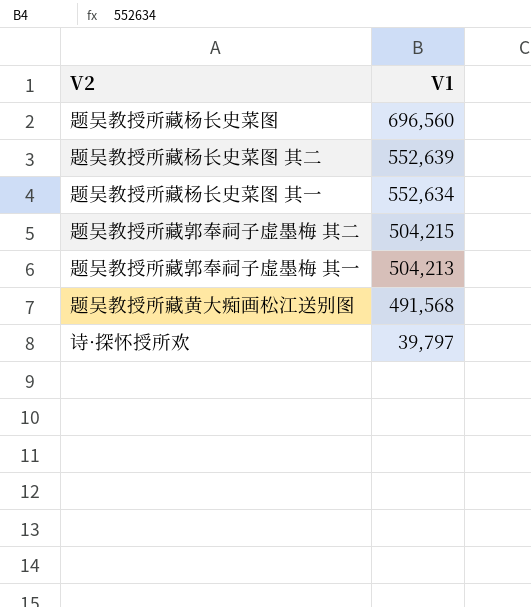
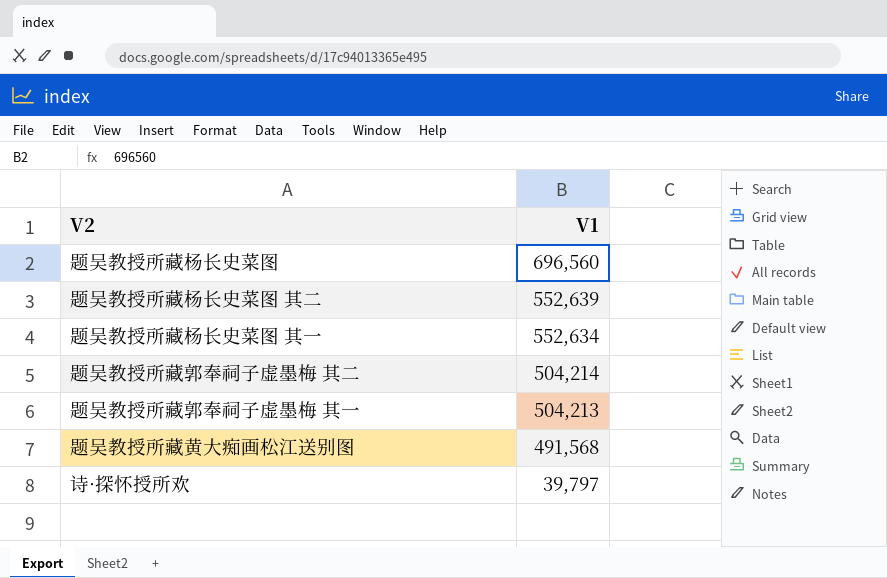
题吴教授所藏郭奉祠子虚墨梅 其二 | V1: 504,215 -> 504,214

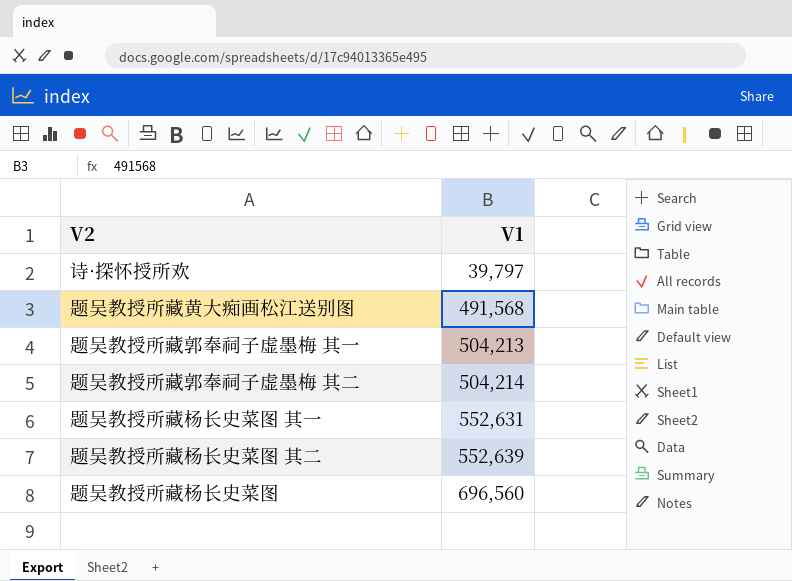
row order: V1 descending -> V1 ascending
题吴教授所藏杨长史菜图 其一 | V1: 552,634 -> 552,631

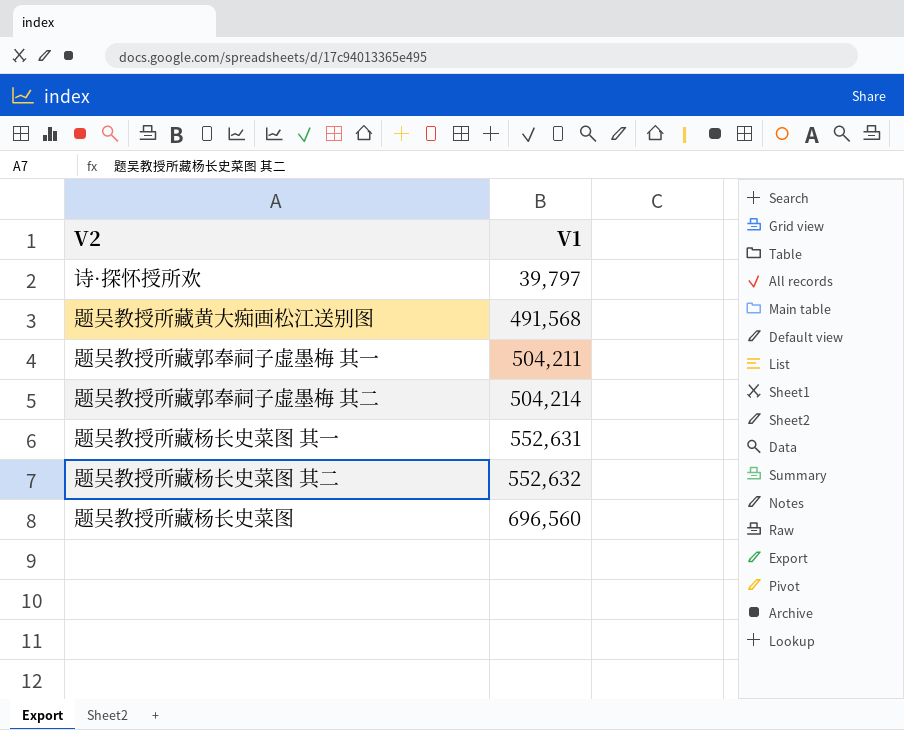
题吴教授所藏郭奉祠子虚墨梅 其一 | V1: 504,213 -> 504,211
题吴教授所藏杨长史菜图 其二 | V1: 552,639 -> 552,632

